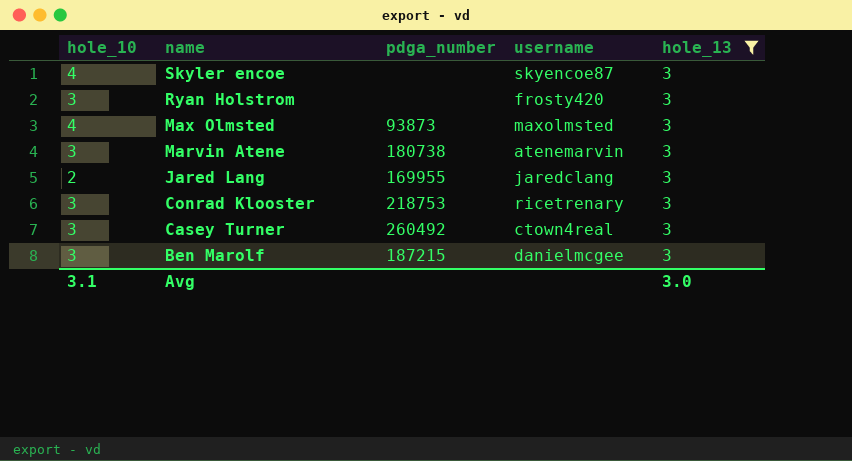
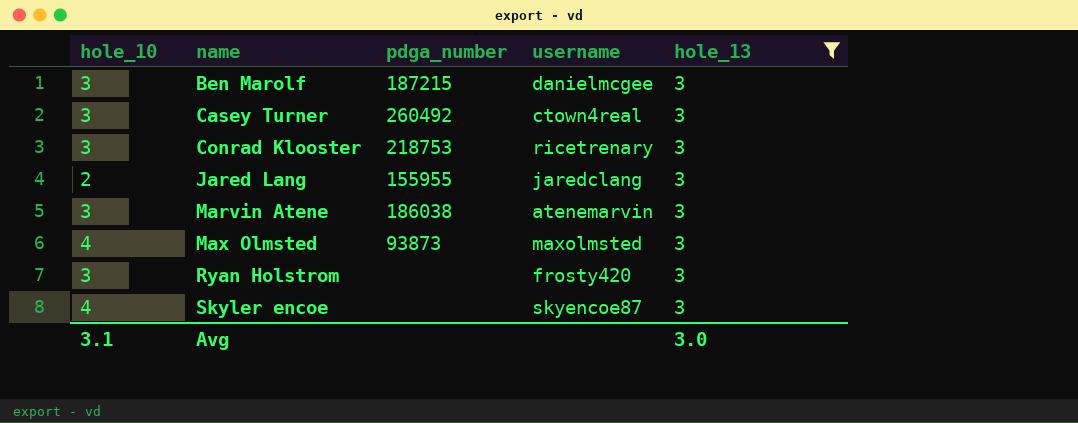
row order: name descending -> name ascending
Jared Lang | pdga_number: 169955 -> 155955
Marvin Atene | pdga_number: 180738 -> 186038

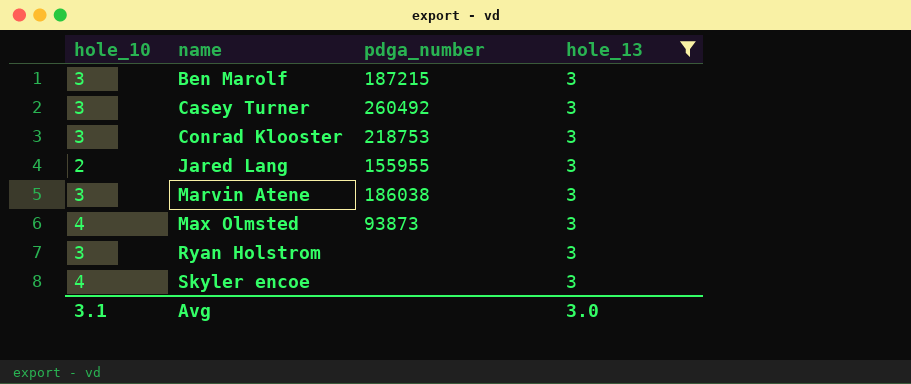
column username | position: 4 -> none

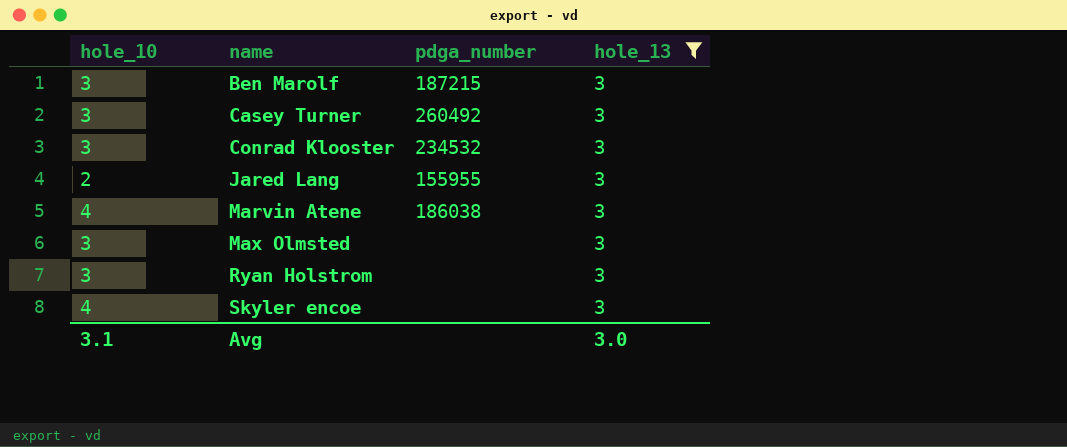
Conrad Klooster | pdga_number: 218753 -> 234532
Marvin Atene | hole_10: 3 -> 4
Max Olmsted | hole_10: 4 -> 3
Max Olmsted | pdga_number: 93873 -> none

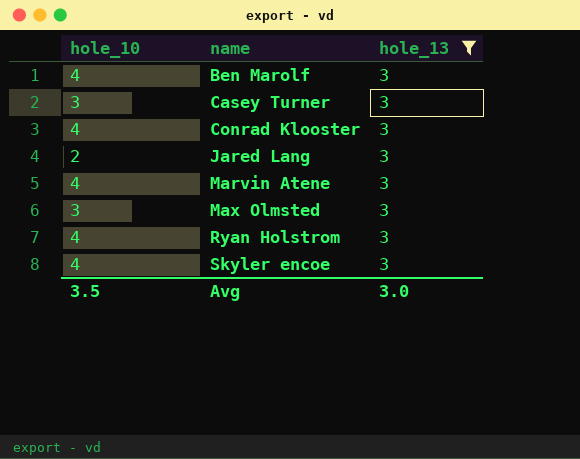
column pdga_number | position: 3 -> none
Ben Marolf | hole_10: 3 -> 4
Conrad Klooster | hole_10: 3 -> 4
Ryan Holstrom | hole_10: 3 -> 4
Avg | hole_10: 3.1 -> 3.5

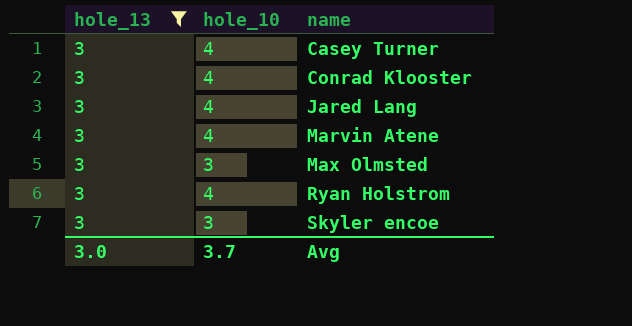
column hole_13 | position: 3 -> 1
row Ben Marolf: 4 | 3 -> none
Casey Turner | hole_10: 3 -> 4
Jared Lang | hole_10: 2 -> 4
Skyler encoe | hole_10: 4 -> 3
Avg | hole_10: 3.5 -> 3.7

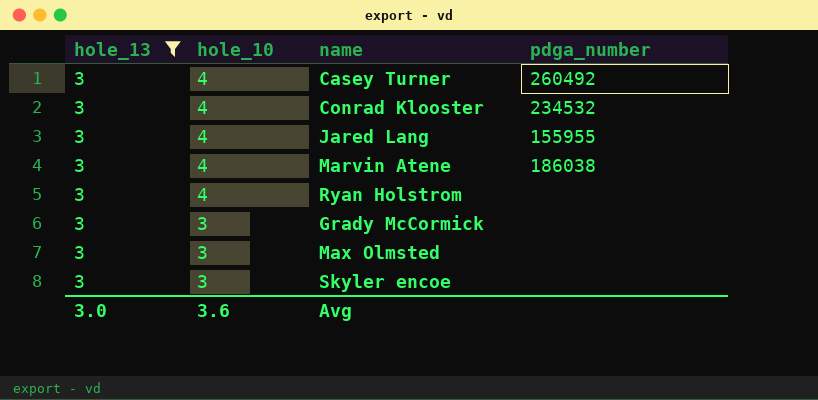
row order: name ascending -> hole_10 descending
column pdga_number | position: none -> 4
row Grady McCormick: none -> 3 | 3 | none
Avg | hole_10: 3.7 -> 3.6

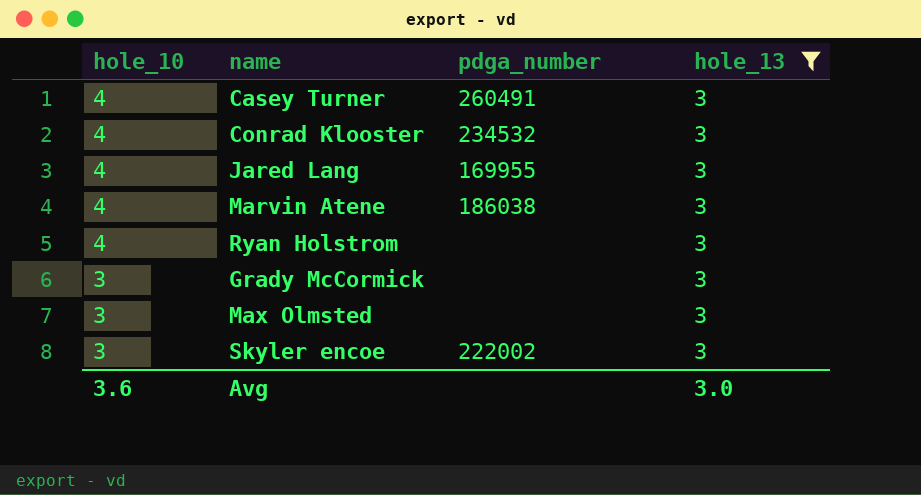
column hole_13 | position: 1 -> 4
Casey Turner | pdga_number: 260492 -> 260491
Jared Lang | pdga_number: 155955 -> 169955
Skyler encoe | pdga_number: none -> 222002

